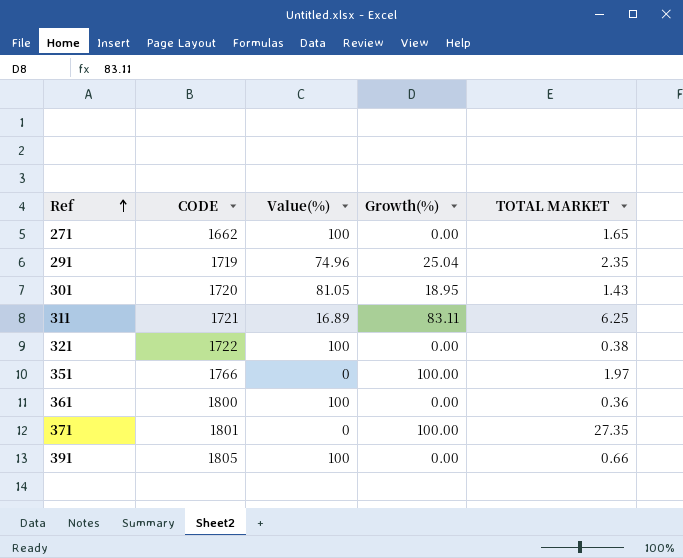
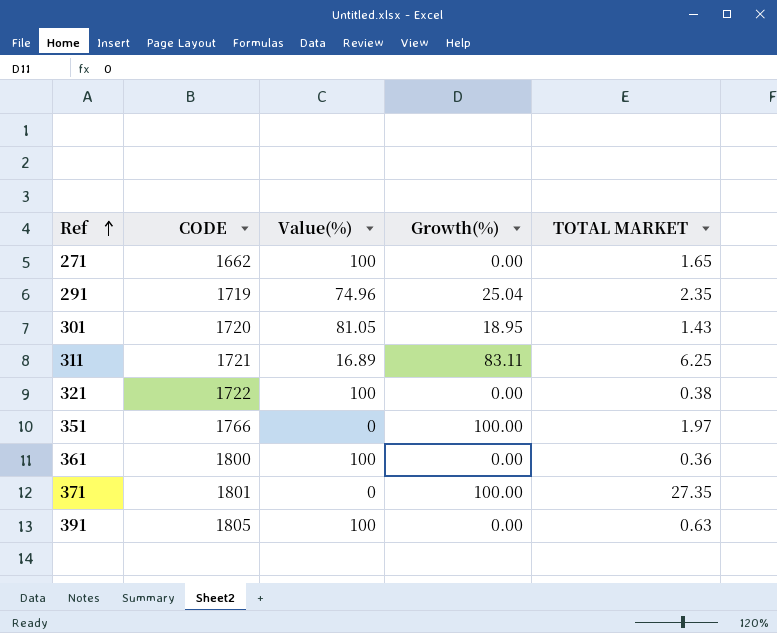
391 | TOTAL MARKET: 0.66 -> 0.63

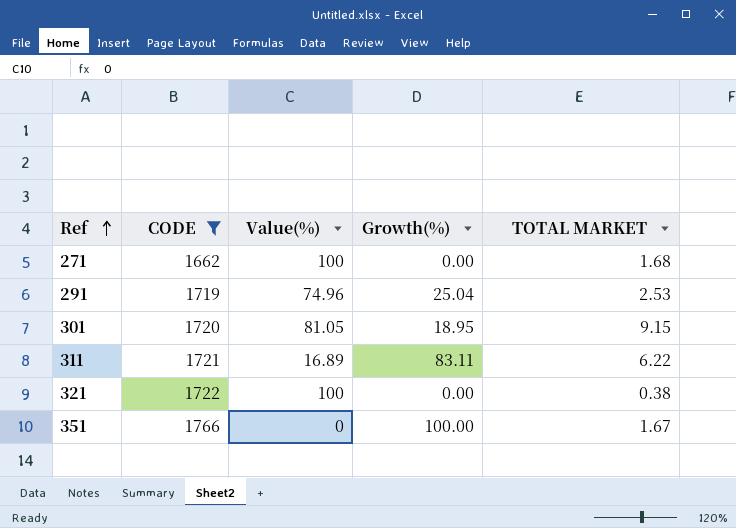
filter: none -> CODE <= 1766
271 | TOTAL MARKET: 1.65 -> 1.68
291 | TOTAL MARKET: 2.35 -> 2.53
301 | TOTAL MARKET: 1.43 -> 9.15
311 | TOTAL MARKET: 6.25 -> 6.22
351 | TOTAL MARKET: 1.97 -> 1.67

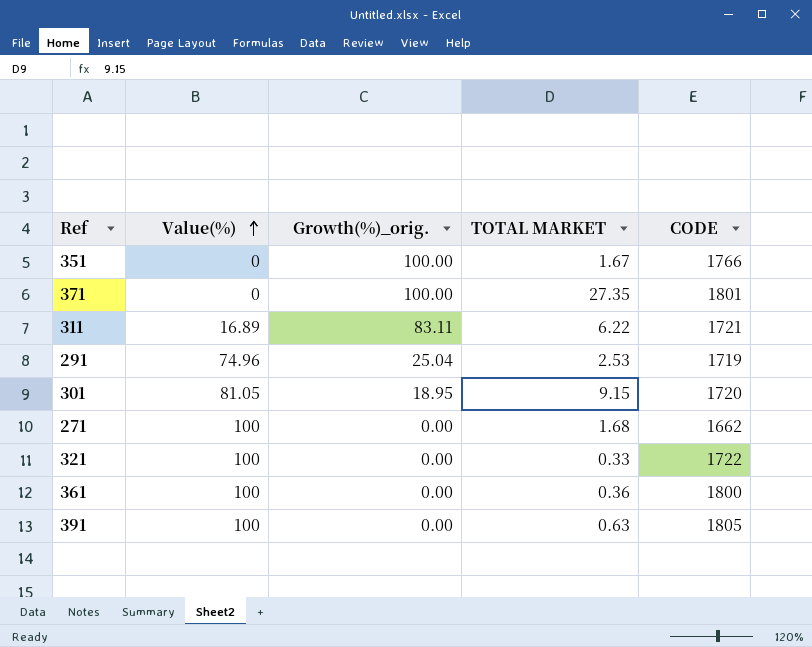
filter: CODE <= 1766 -> none
row order: Ref ascending -> Value(%) ascending
column name: Growth(%) -> Growth(%)_orig.
column CODE | position: 2 -> 5
321 | TOTAL MARKET: 0.38 -> 0.33

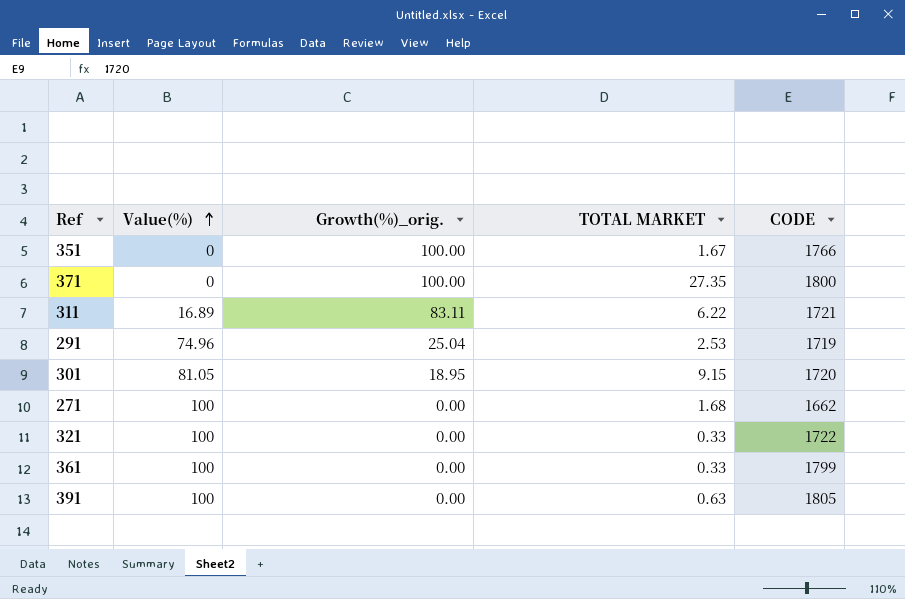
371 | CODE: 1801 -> 1800
361 | TOTAL MARKET: 0.36 -> 0.33
361 | CODE: 1800 -> 1799

